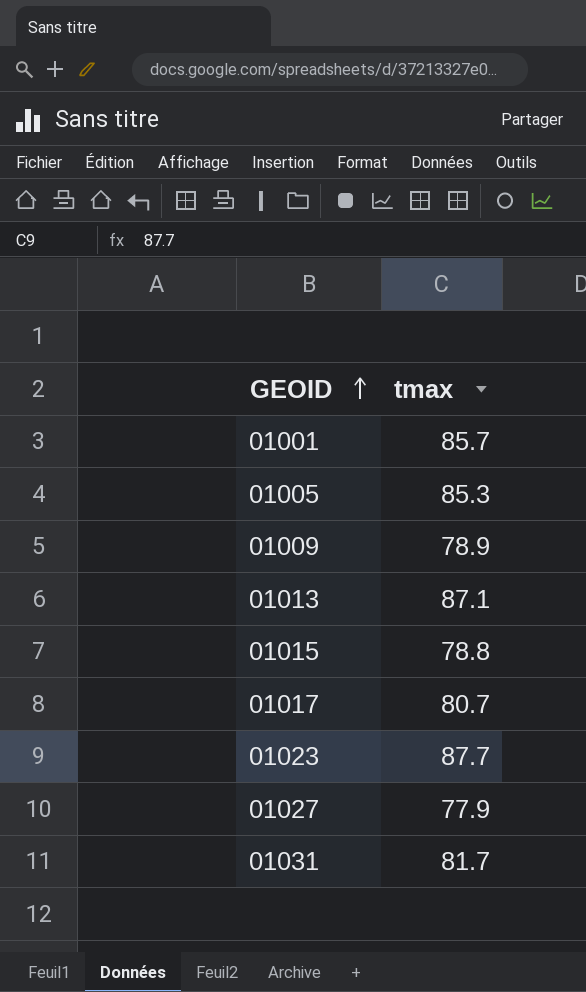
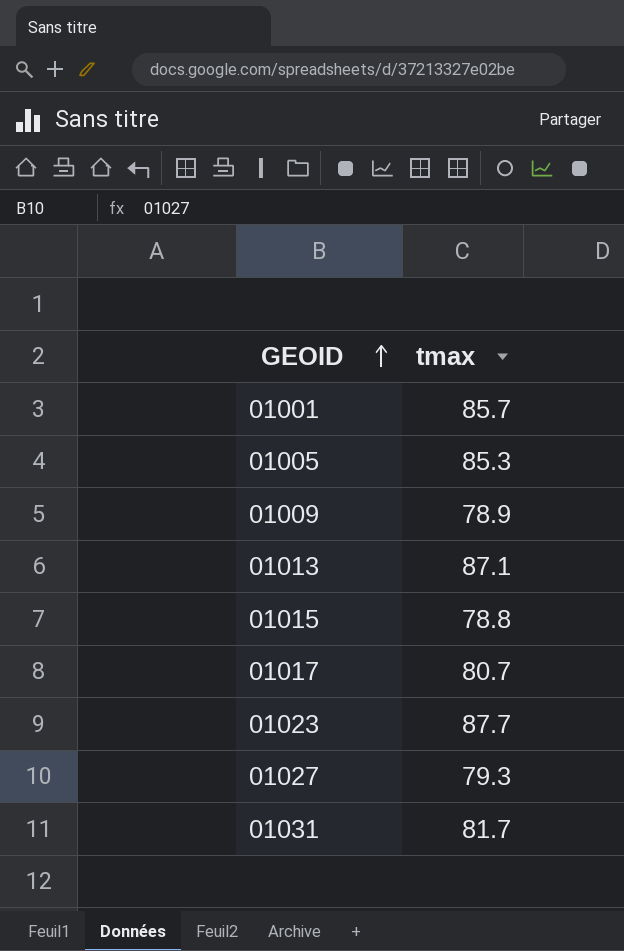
01027 | tmax: 77.9 -> 79.3

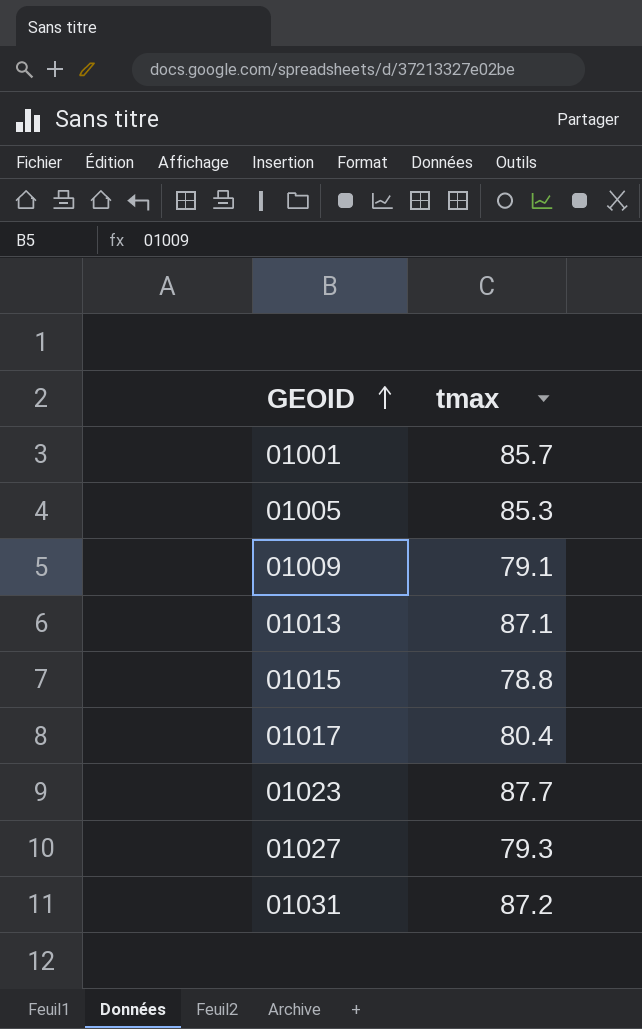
01009 | tmax: 78.9 -> 79.1
01017 | tmax: 80.7 -> 80.4
01031 | tmax: 81.7 -> 87.2

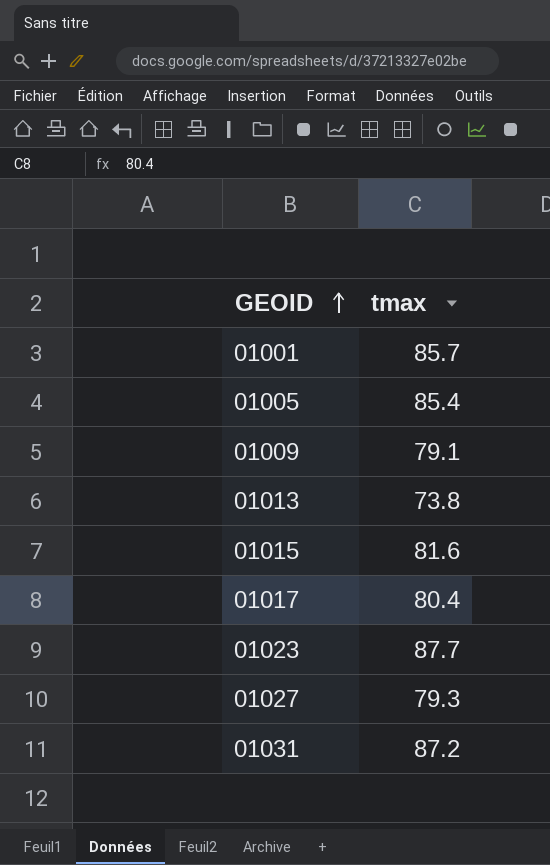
01005 | tmax: 85.3 -> 85.4
01013 | tmax: 87.1 -> 73.8
01015 | tmax: 78.8 -> 81.6

